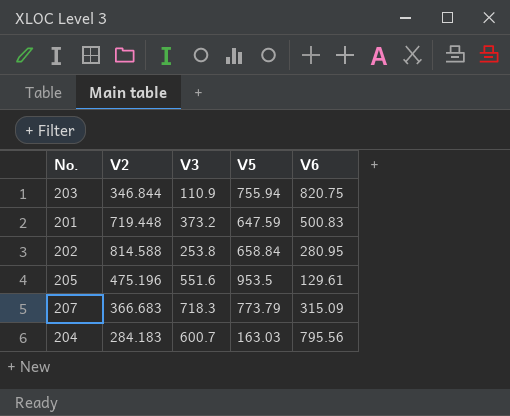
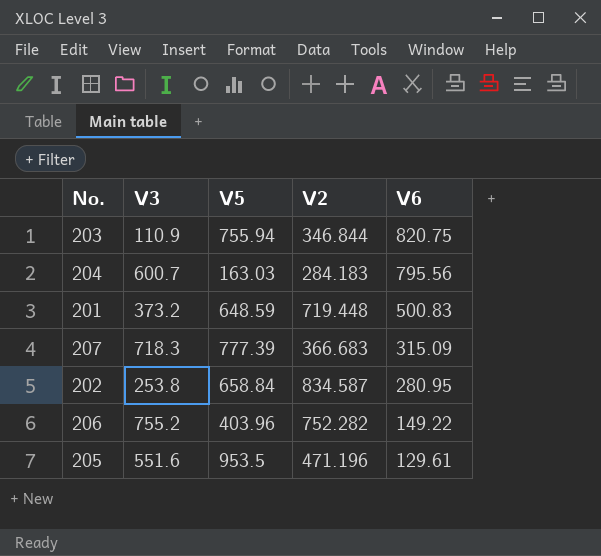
row order: none -> V6 descending
column V2 | position: 2 -> 4
201 | V5: 647.59 -> 648.59
207 | V5: 773.79 -> 777.39
202 | V2: 814.588 -> 834.587
row 206: none -> 755.2 | 403.96 | 752.282 | 149.22
205 | V2: 475.196 -> 471.196

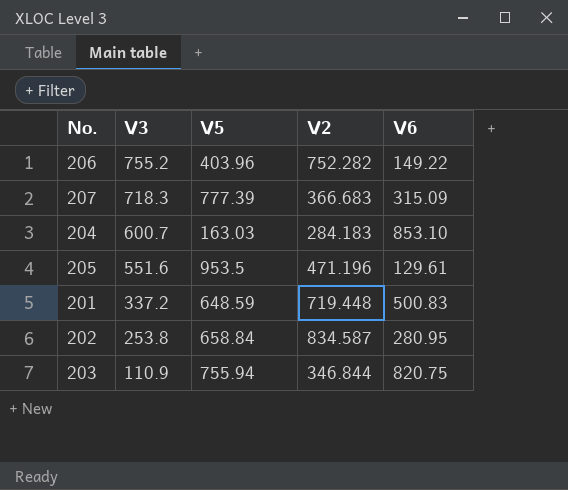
row order: V6 descending -> V3 descending
204 | V6: 795.56 -> 853.10
201 | V3: 373.2 -> 337.2

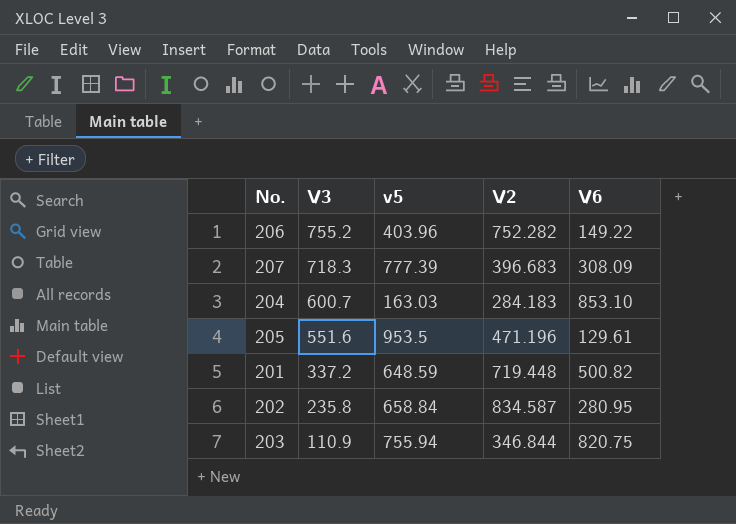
column name: V5 -> v5
207 | V2: 366.683 -> 396.683
207 | V6: 315.09 -> 308.09
201 | V6: 500.83 -> 500.82
202 | V3: 253.8 -> 235.8

